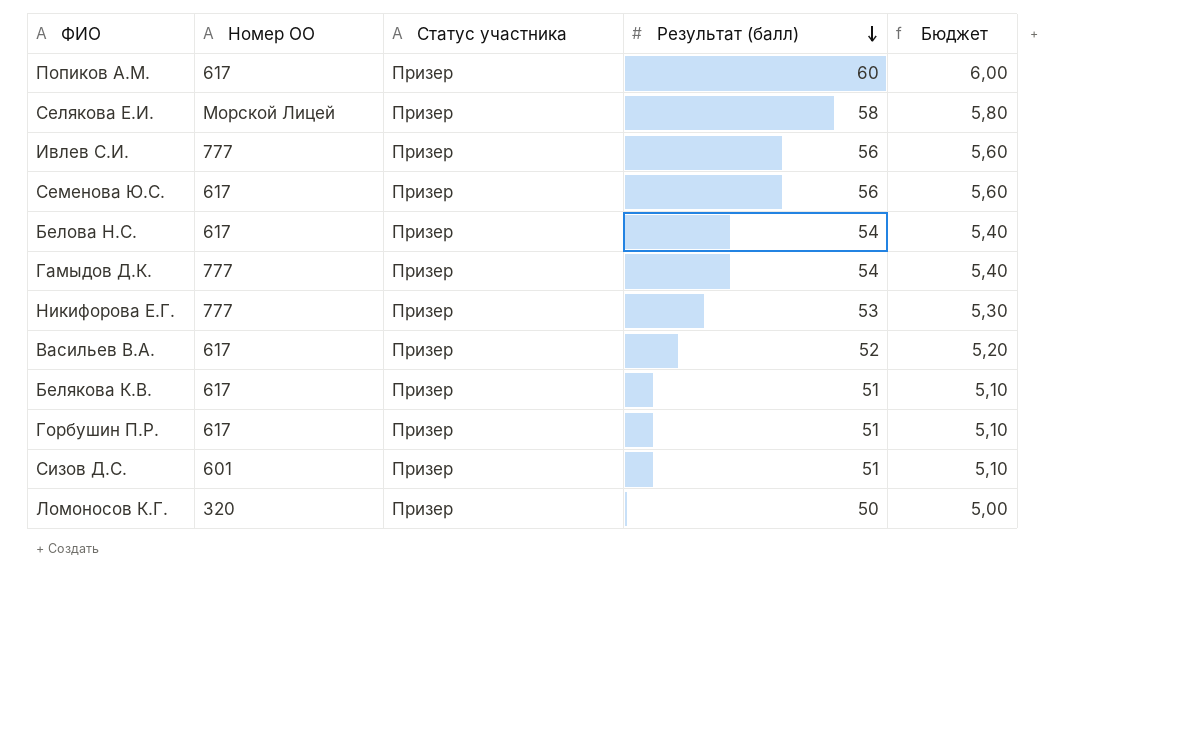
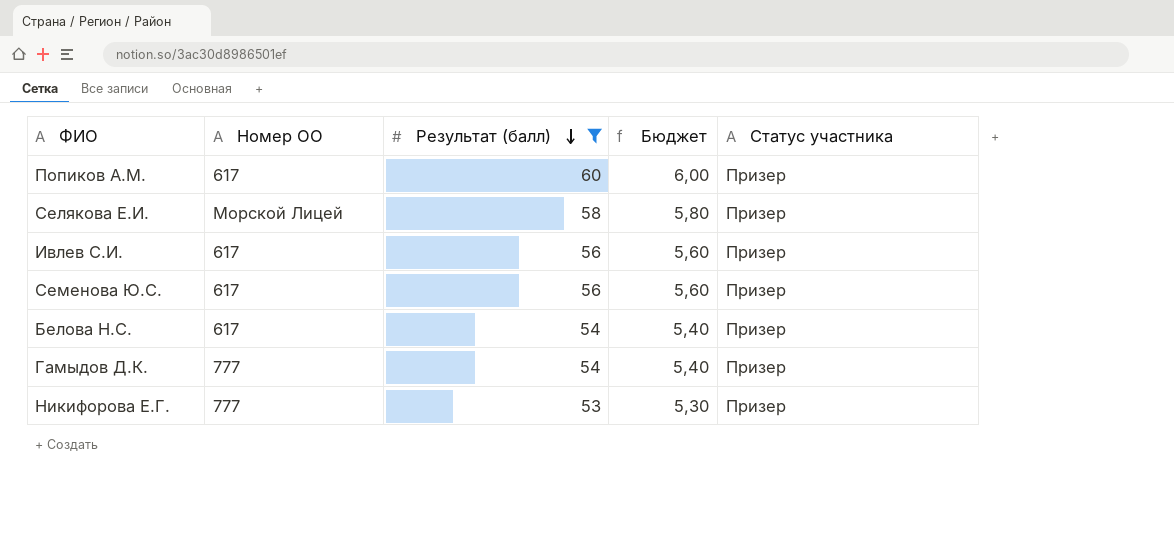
filter: none -> Результат (балл) >= 53
column Статус участника | position: 3 -> 5
Ивлев С.И. | Номер ОО: 777 -> 617

